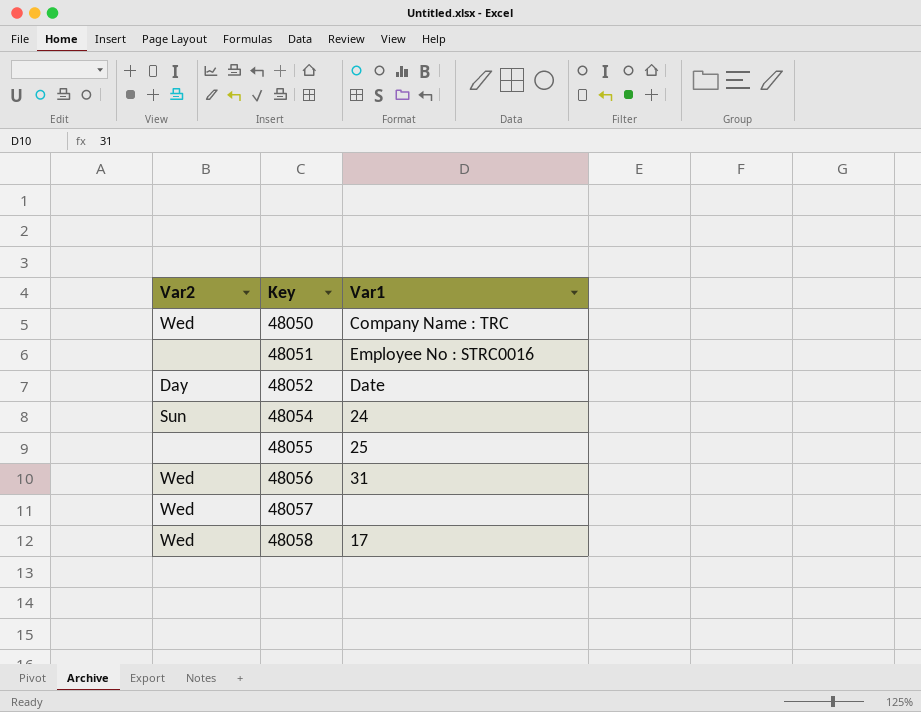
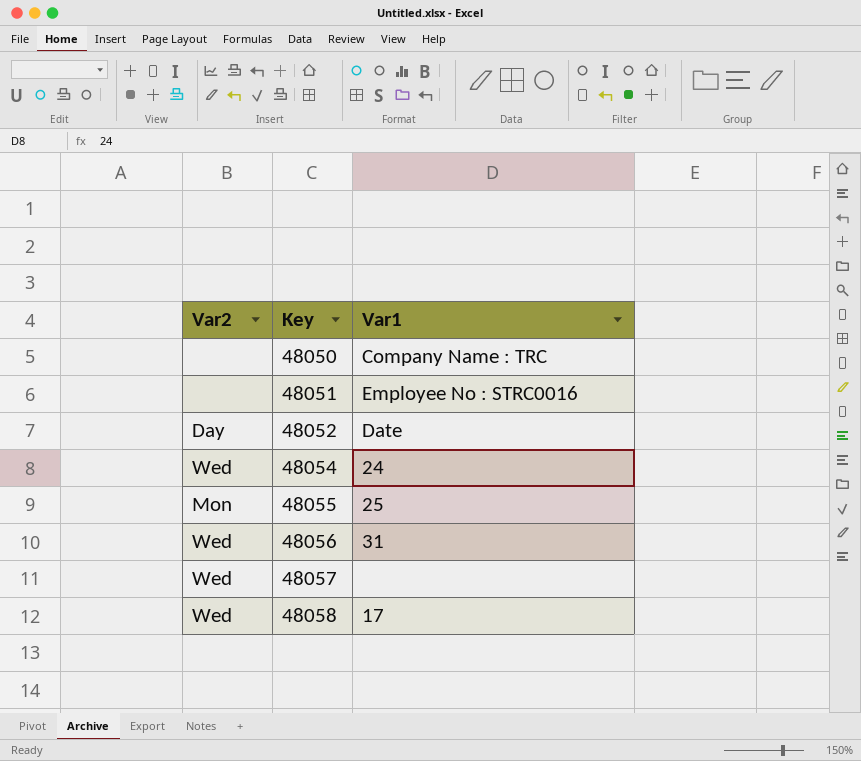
48050 | Var2: Wed -> none
48054 | Var2: Sun -> Wed
48055 | Var2: none -> Mon

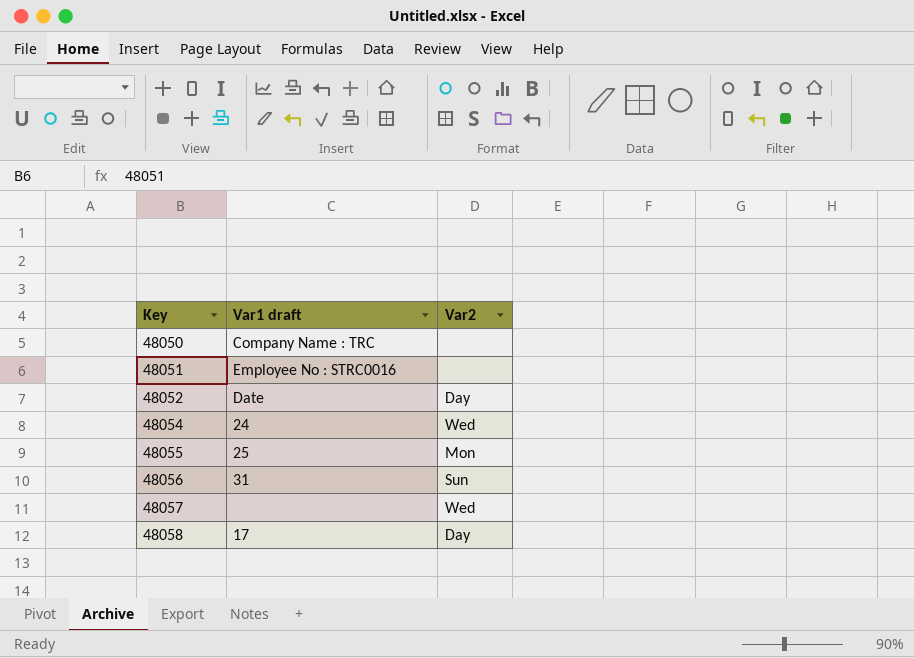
column name: Var1 -> Var1 draft
column Var2 | position: 1 -> 3
48056 | Var2: Wed -> Sun
48058 | Var2: Wed -> Day

